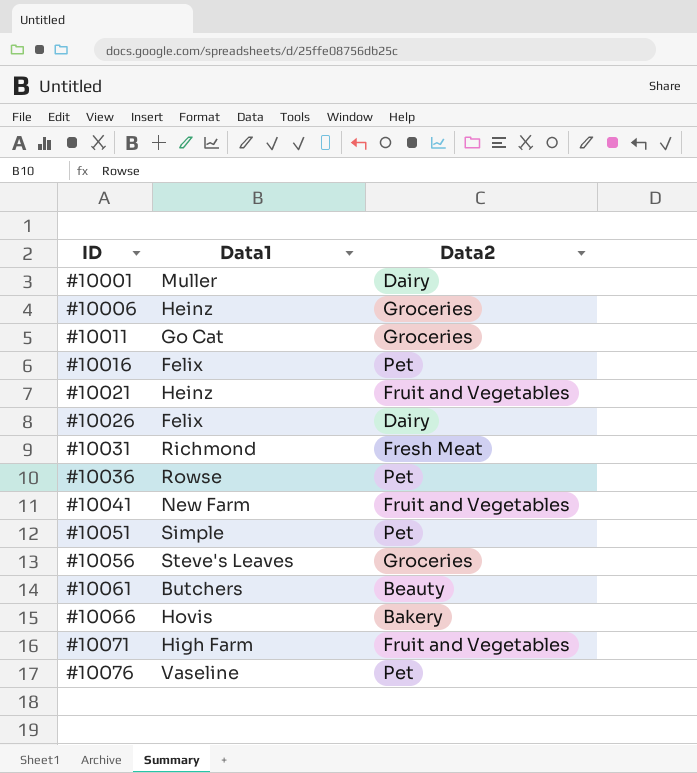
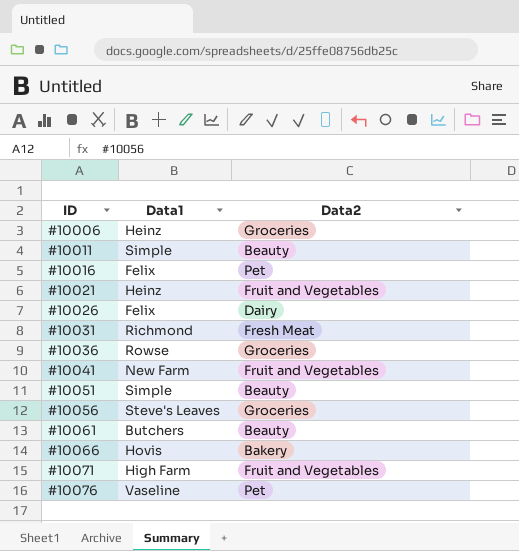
row #10001: Muller | Dairy -> none
#10011 | Data1: Go Cat -> Simple
#10011 | Data2: Groceries -> Beauty
#10036 | Data2: Pet -> Groceries
#10051 | Data2: Pet -> Beauty

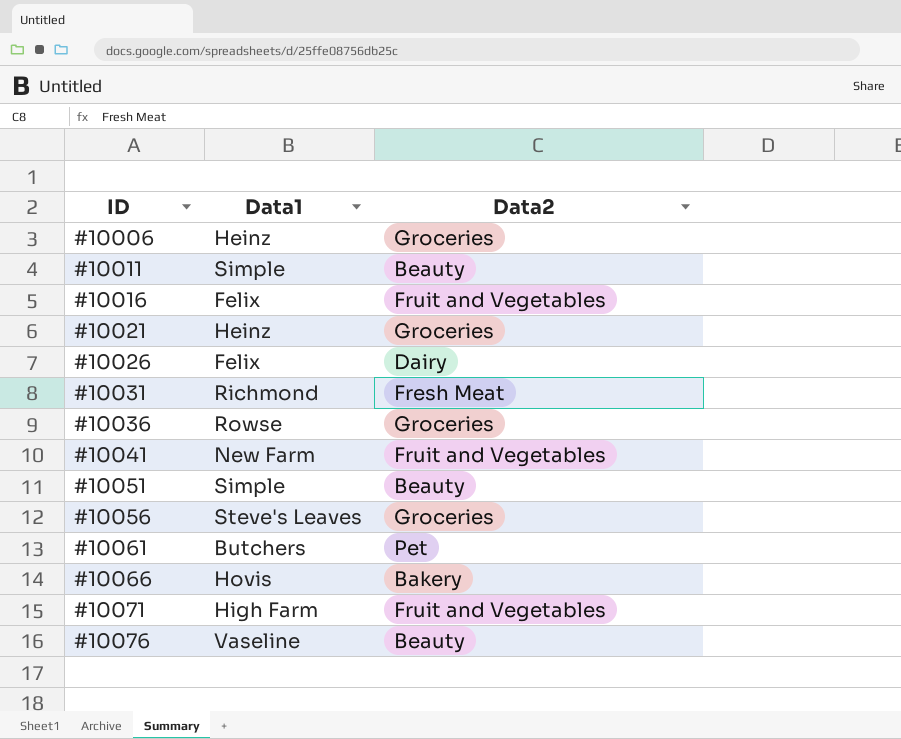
#10016 | Data2: Pet -> Fruit and Vegetables
#10021 | Data2: Fruit and Vegetables -> Groceries
#10061 | Data2: Beauty -> Pet
#10076 | Data2: Pet -> Beauty

